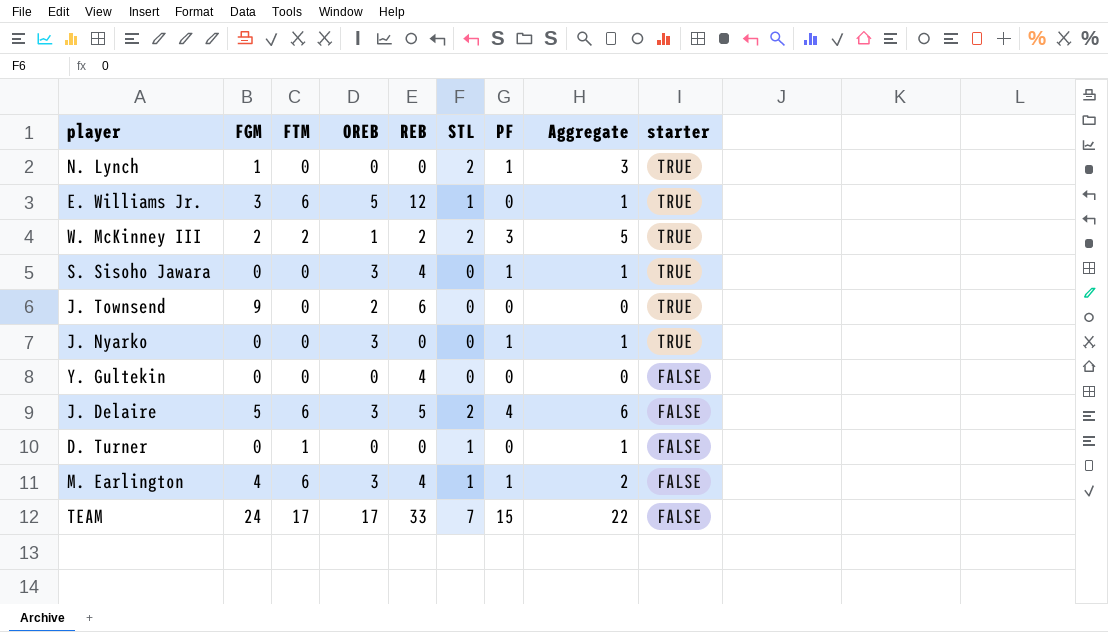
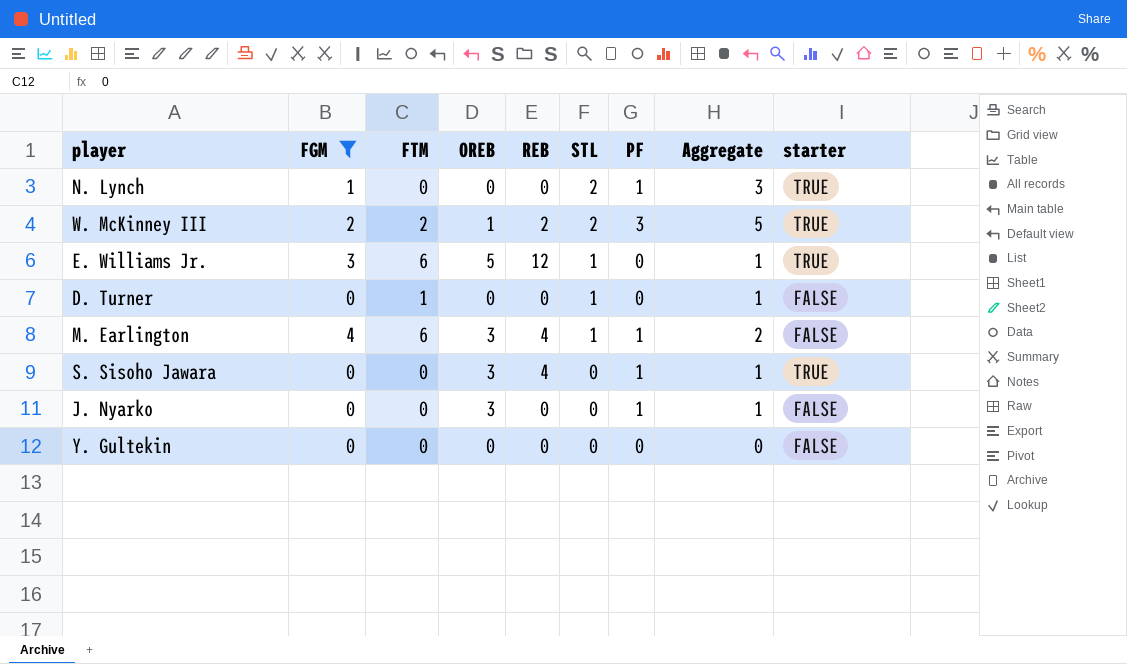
filter: none -> FGM <= 4
row order: starter descending -> STL descending
J. Nyarko | starter: TRUE -> FALSE
Y. Gultekin | REB: 4 -> 0

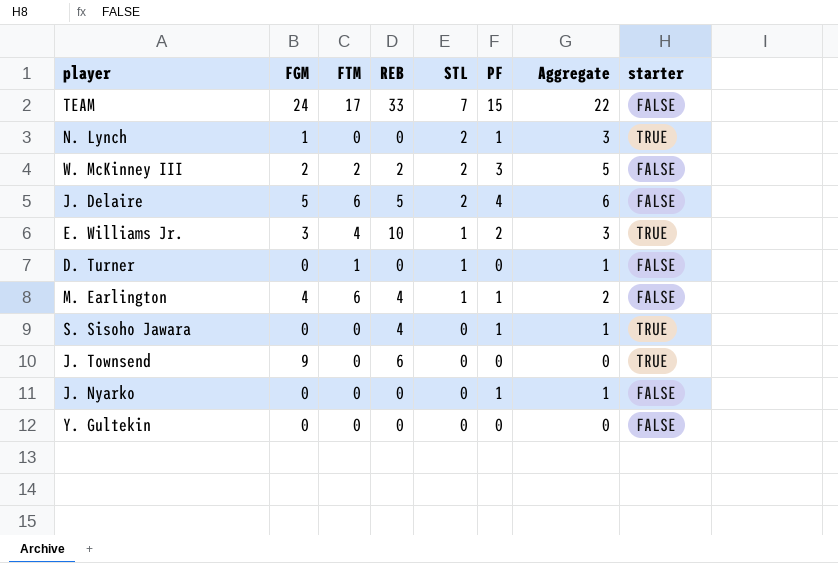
filter: FGM <= 4 -> none
column OREB | position: 4 -> none
W. McKinney III | starter: TRUE -> FALSE
E. Williams Jr. | FTM: 6 -> 4
E. Williams Jr. | REB: 12 -> 10
E. Williams Jr. | PF: 0 -> 2
E. Williams Jr. | Aggregate: 1 -> 3

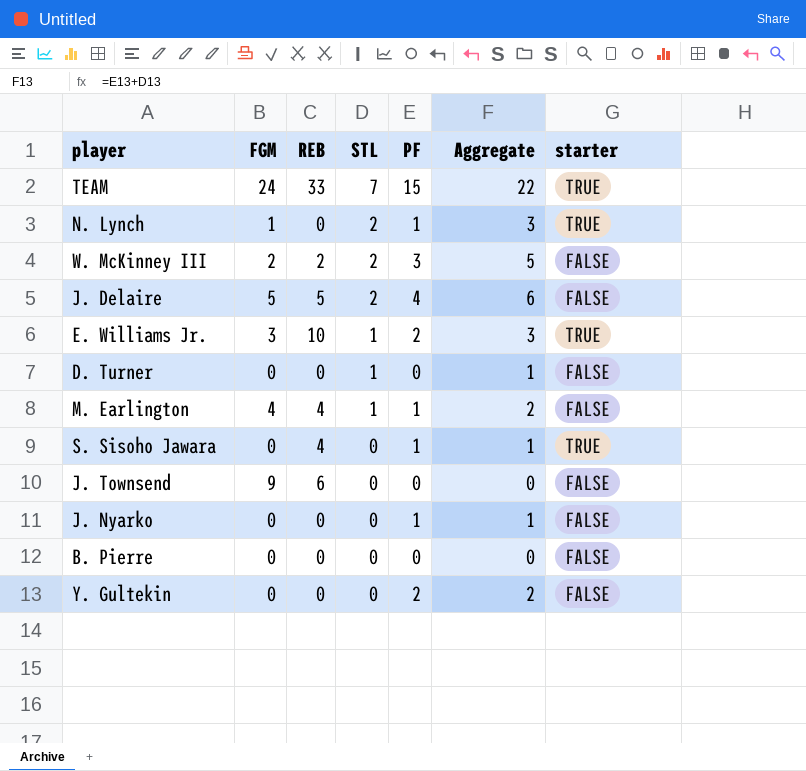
column FTM | position: 3 -> none
TEAM | starter: FALSE -> TRUE
J. Townsend | starter: TRUE -> FALSE
row B. Pierre: none -> 0 | 0 | 0 | 0 | 0 | FALSE
Y. Gultekin | PF: 0 -> 2
Y. Gultekin | Aggregate: 0 -> 2

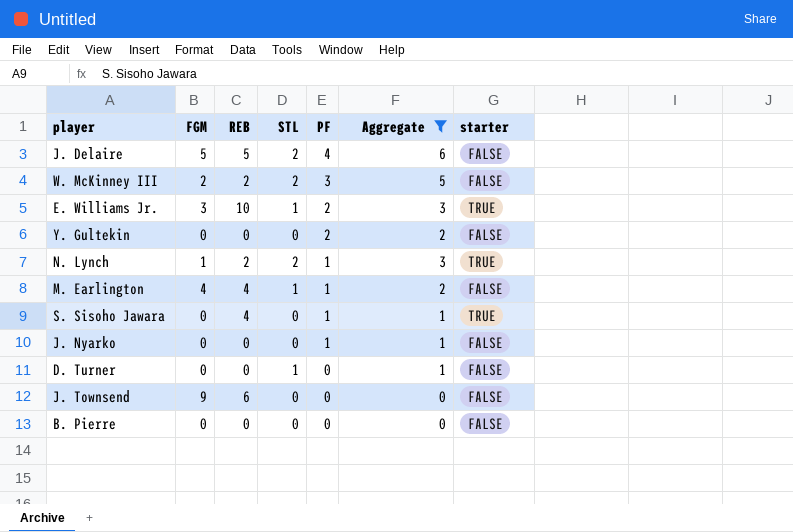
filter: none -> Aggregate != 22
row order: STL descending -> PF descending
N. Lynch | REB: 0 -> 2

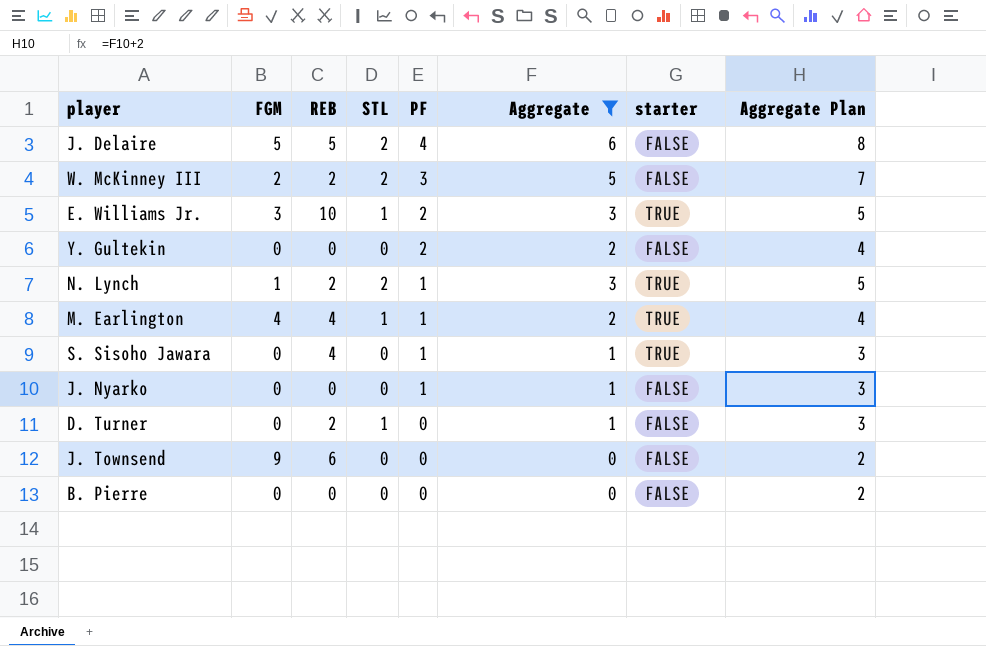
column Aggregate Plan | formula: none -> [Aggregate] + 2
M. Earlington | starter: FALSE -> TRUE
D. Turner | REB: 0 -> 2

